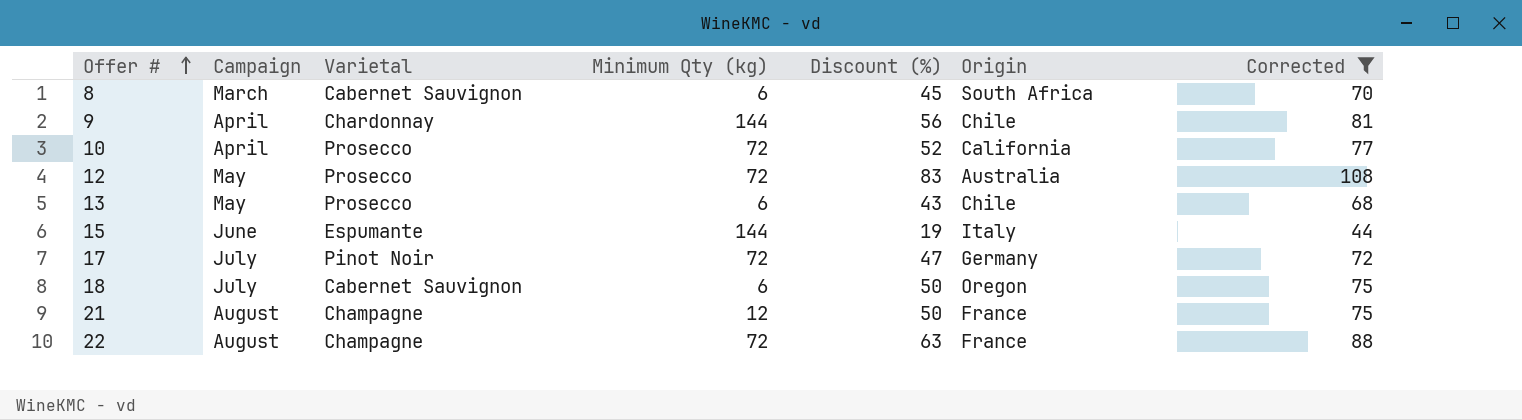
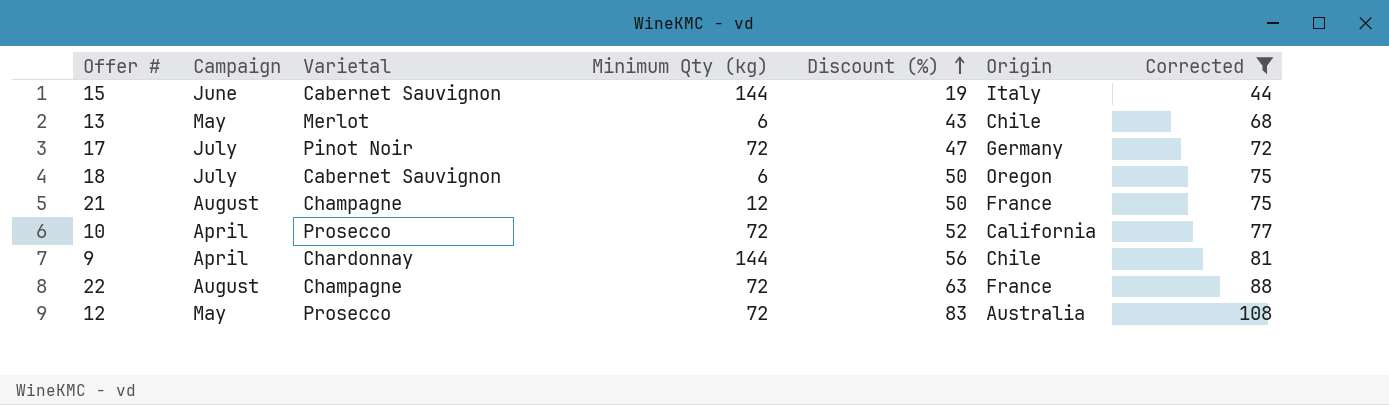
row order: Offer # ascending -> Discount (%) ascending
row 8: March | Cabernet Sauvignon | 6 | 45 | South Africa | 70 -> none
15 | Varietal: Espumante -> Cabernet Sauvignon
13 | Varietal: Prosecco -> Merlot

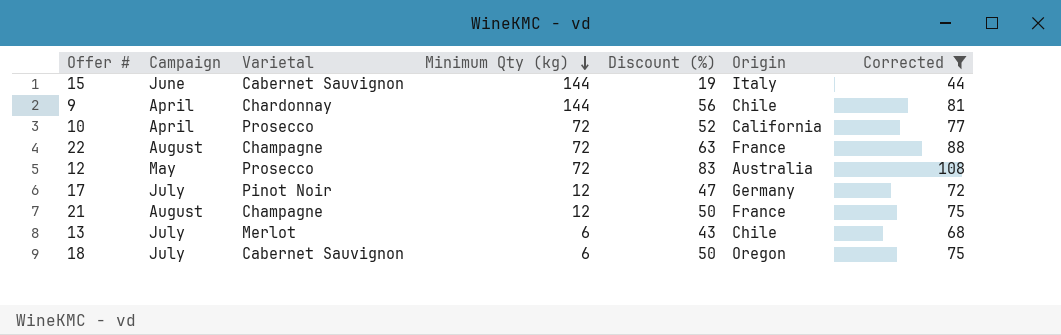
row order: Discount (%) ascending -> Minimum Qty (kg) descending
17 | Minimum Qty (kg): 72 -> 12
13 | Campaign: May -> July

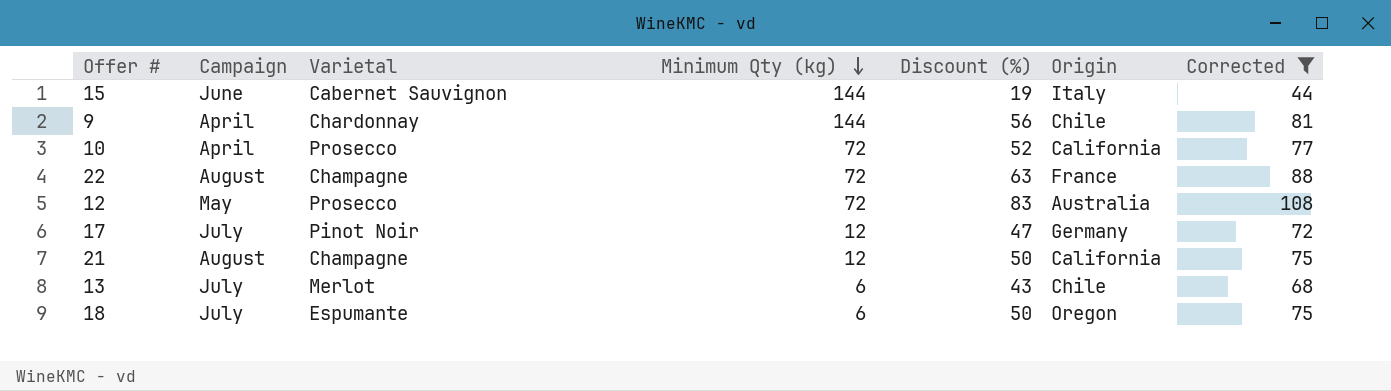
21 | Origin: France -> California
18 | Varietal: Cabernet Sauvignon -> Espumante

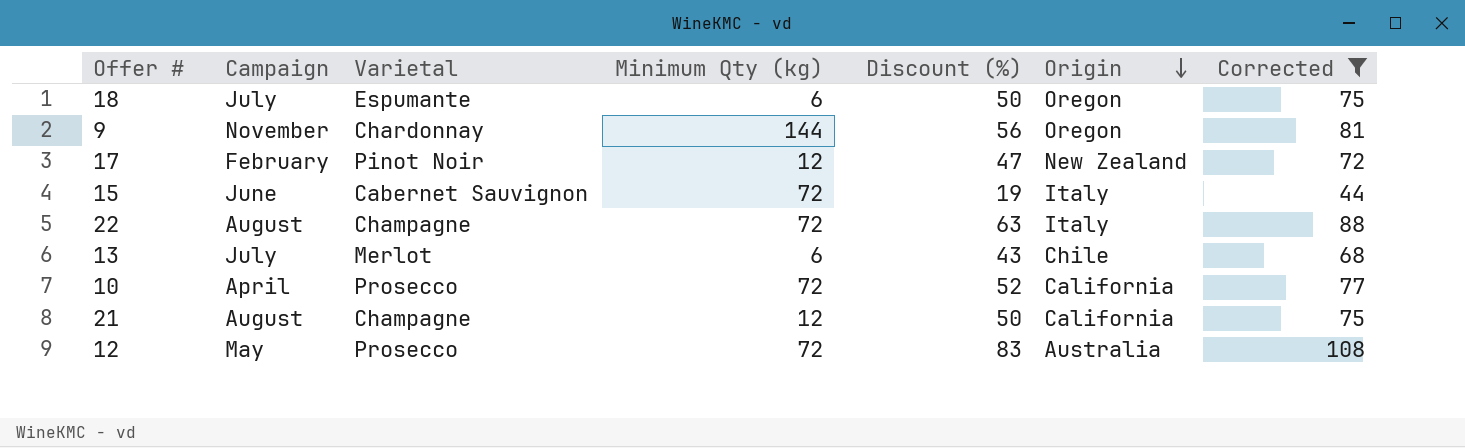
row order: Minimum Qty (kg) descending -> Origin descending
9 | Campaign: April -> November
9 | Origin: Chile -> Oregon
17 | Campaign: July -> February
17 | Origin: Germany -> New Zealand
15 | Minimum Qty (kg): 144 -> 72
22 | Origin: France -> Italy

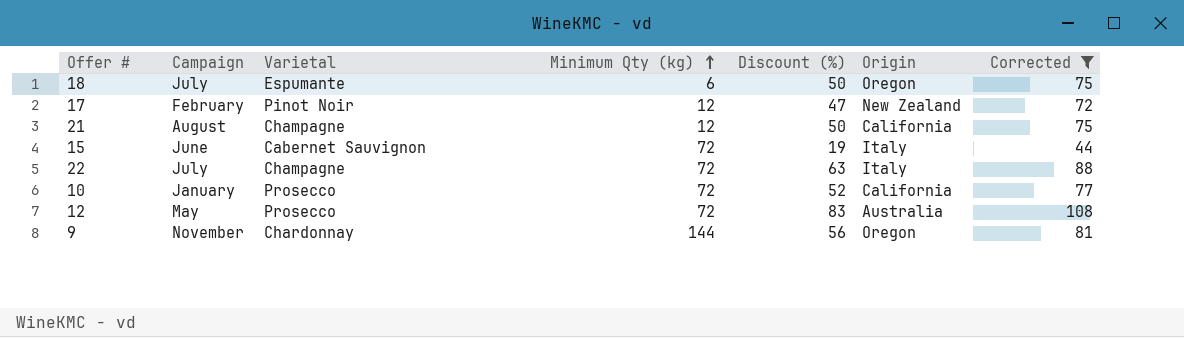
row order: Origin descending -> Minimum Qty (kg) ascending
row 13: July | Merlot | 6 | 43 | Chile | 68 -> none
22 | Campaign: August -> July
10 | Campaign: April -> January

